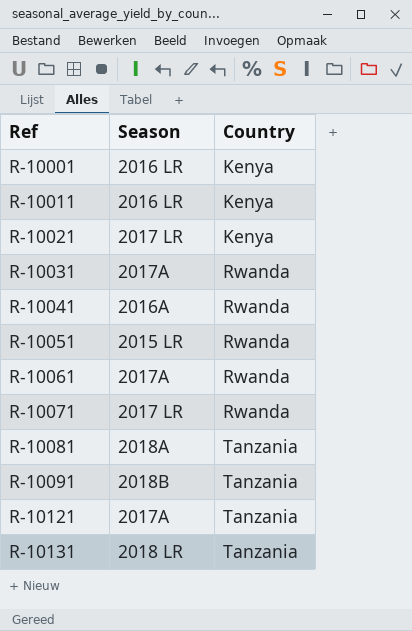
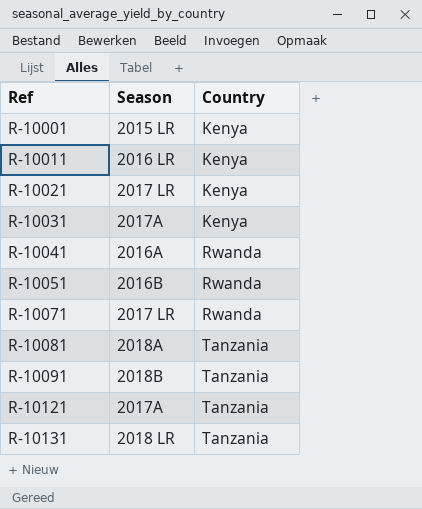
row R-10061: 2017A | Rwanda -> none
R-10001 | Season: 2016 LR -> 2015 LR
R-10031 | Country: Rwanda -> Kenya
R-10051 | Season: 2015 LR -> 2016B

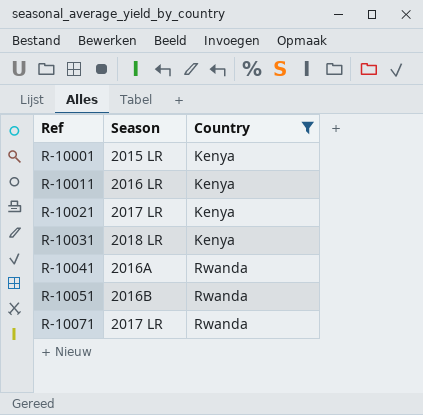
filter: none -> Country != Tanzania
R-10031 | Season: 2017A -> 2018 LR

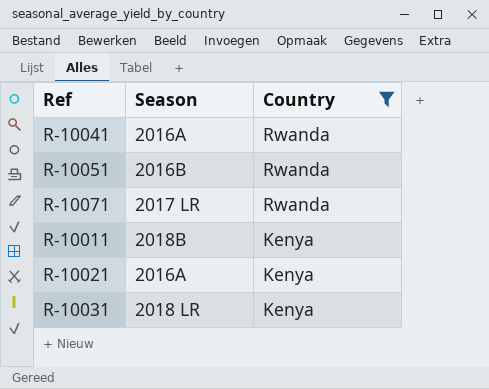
row order: Ref ascending -> Country descending
row R-10001: 2015 LR | Kenya -> none
R-10011 | Season: 2016 LR -> 2018B
R-10021 | Season: 2017 LR -> 2016A

